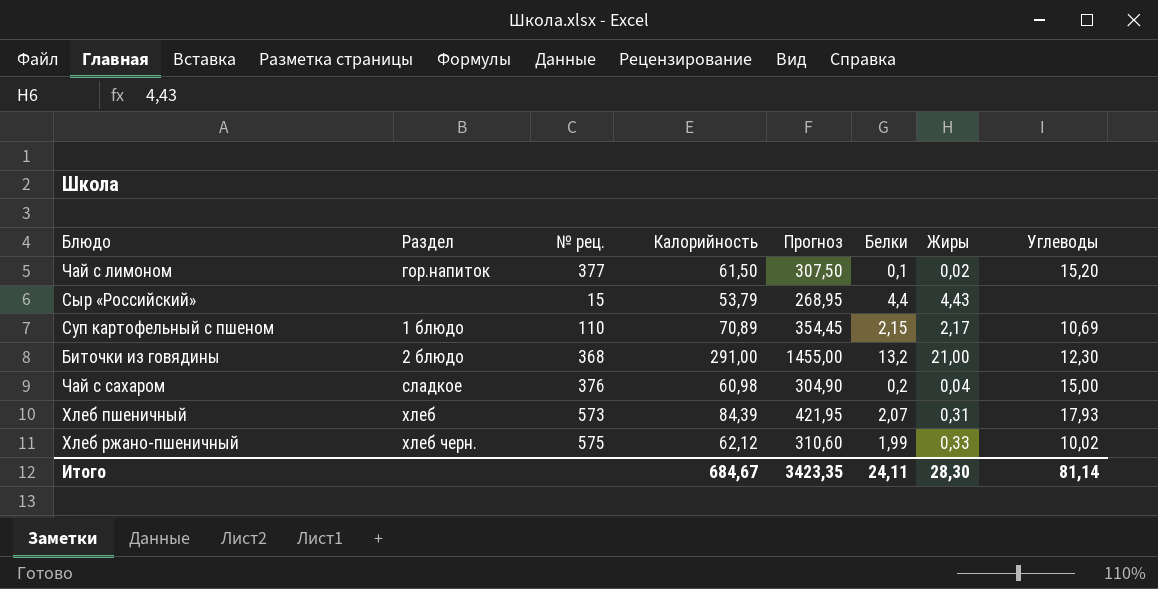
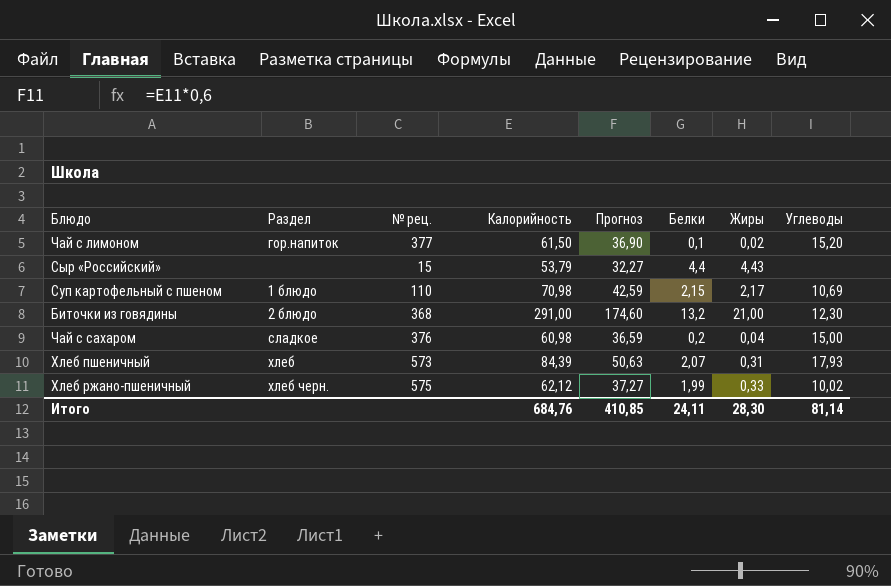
column Прогноз | formula: [Калорийность] * 5 -> [Калорийность] * 0,6
Суп картофельный с пшеном | Калорийность: 70,89 -> 70,98
Итого | Калорийность: 684,67 -> 684,76
Итого | Прогноз: 3423,35 -> 410,85

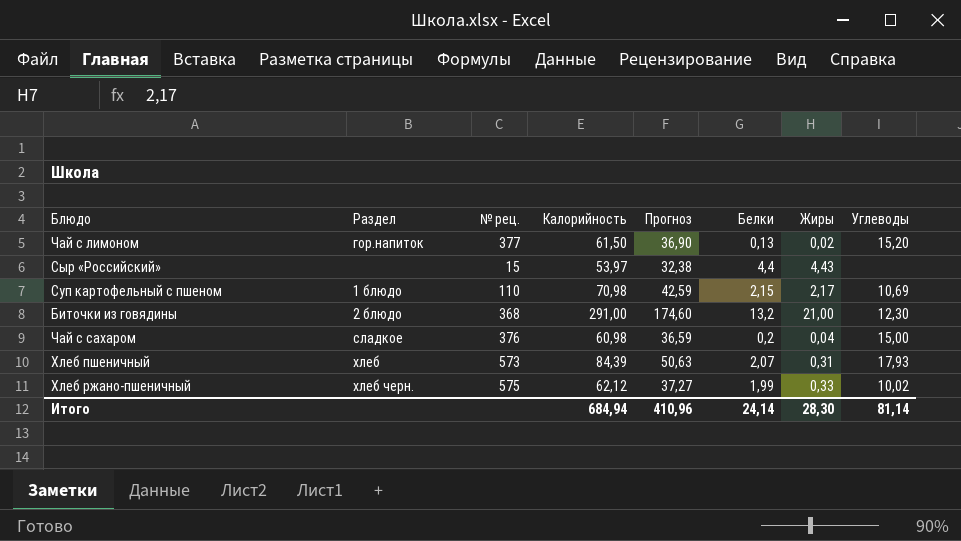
Чай с лимоном | Белки: 0,1 -> 0,13
Сыр «Российский» | Калорийность: 53,79 -> 53,97
Сыр «Российский» | Прогноз: 32,27 -> 32,38
Итого | Калорийность: 684,76 -> 684,94
Итого | Прогноз: 410,85 -> 410,96
Итого | Белки: 24,11 -> 24,14

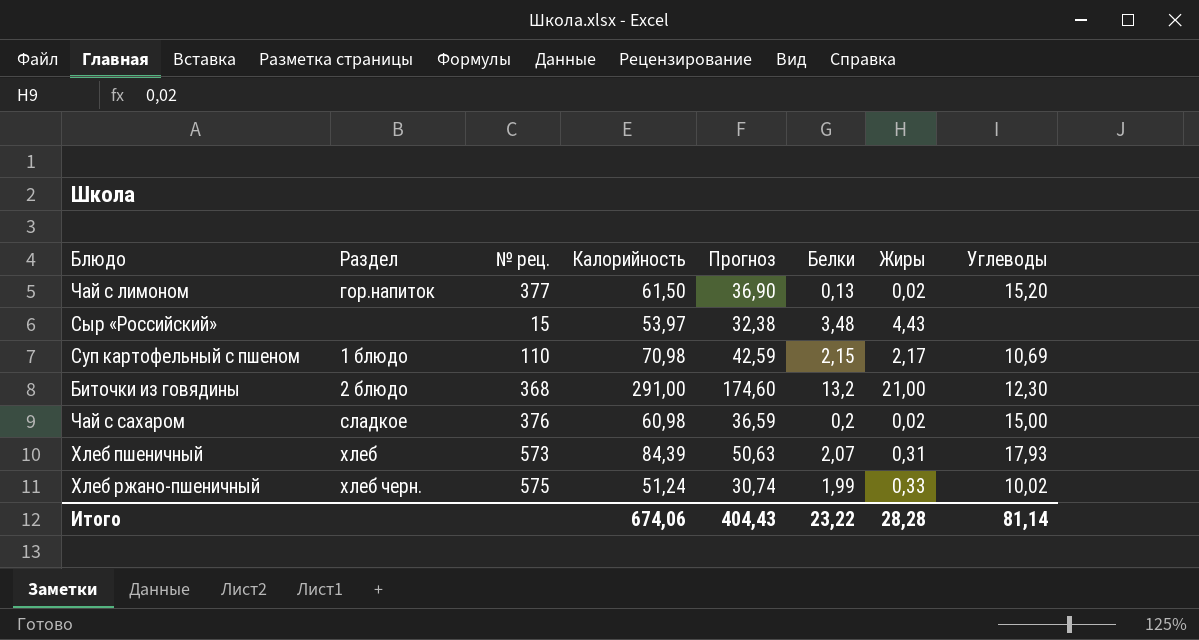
Сыр «Российский» | Белки: 4,4 -> 3,48
Чай с сахаром | Жиры: 0,04 -> 0,02
Хлеб ржано-пшеничный | Калорийность: 62,12 -> 51,24
Хлеб ржано-пшеничный | Прогноз: 37,27 -> 30,74
Итого | Калорийность: 684,94 -> 674,06
Итого | Прогноз: 410,96 -> 404,43
Итого | Белки: 24,14 -> 23,22
Итого | Жиры: 28,30 -> 28,28

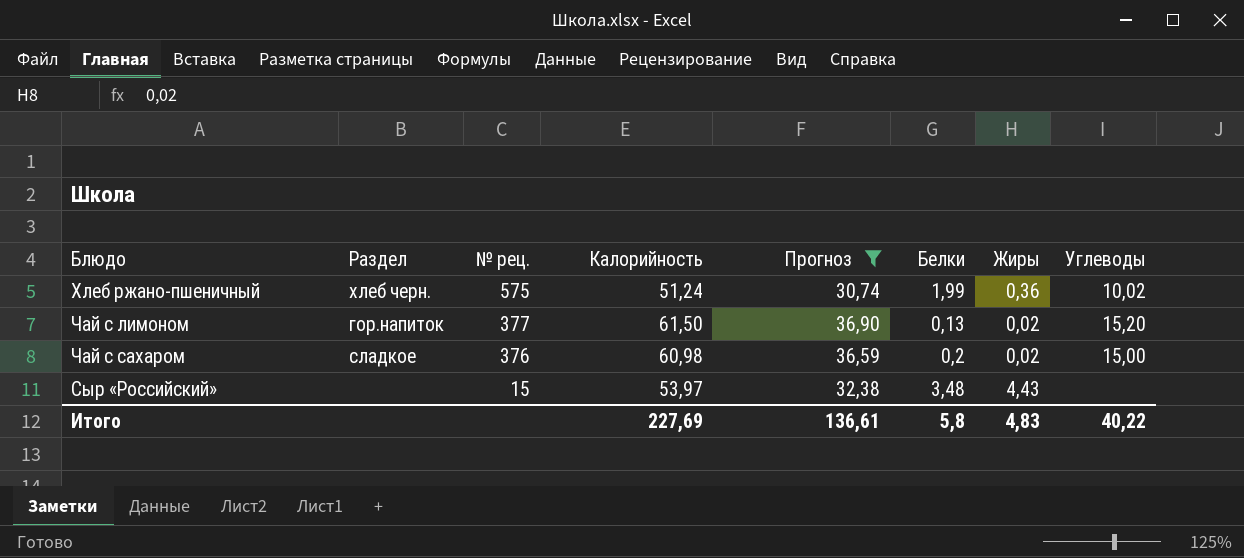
filter: none -> Прогноз <= 36,90
row order: none -> № рец. descending
Хлеб ржано-пшеничный | Жиры: 0,33 -> 0,36
Итого | Калорийность: 674,06 -> 227,69
Итого | Прогноз: 404,43 -> 136,61
Итого | Белки: 23,22 -> 5,8
Итого | Жиры: 28,28 -> 4,83
Итого | Углеводы: 81,14 -> 40,22

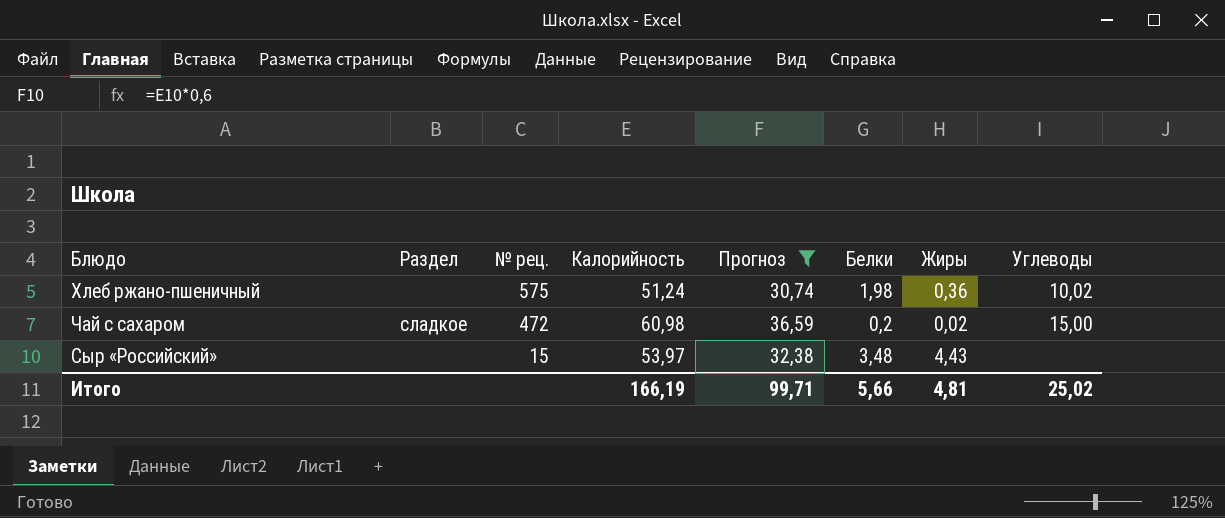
row Чай с лимоном: гор.напиток | 377 | 61,50 | 36,90 | 0,13 | 0,02 | 15,20 -> none
Хлеб ржано-пшеничный | Раздел: хлеб черн. -> none
Хлеб ржано-пшеничный | Белки: 1,99 -> 1,98
Чай с сахаром | № рец.: 376 -> 472
Итого | Калорийность: 227,69 -> 166,19
Итого | Прогноз: 136,61 -> 99,71
Итого | Белки: 5,8 -> 5,66
Итого | Жиры: 4,83 -> 4,81
Итого | Углеводы: 40,22 -> 25,02

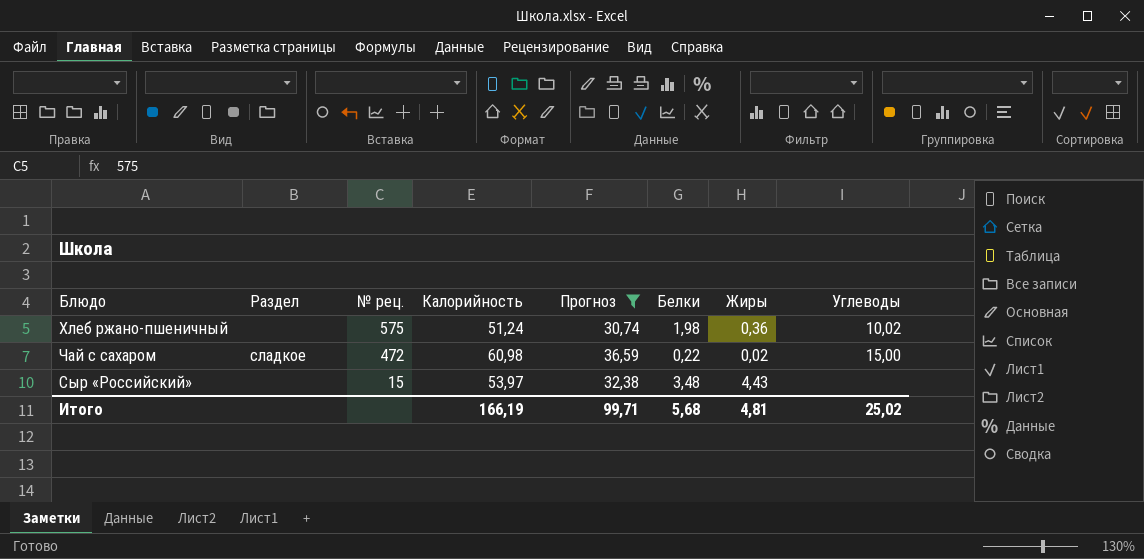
Чай с сахаром | Белки: 0,2 -> 0,22
Итого | Белки: 5,66 -> 5,68

